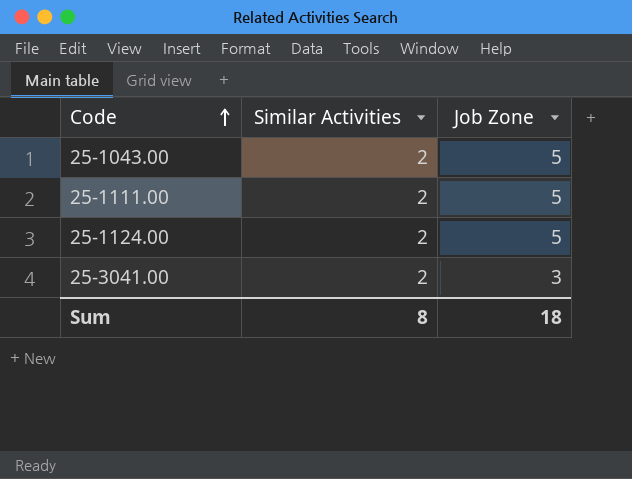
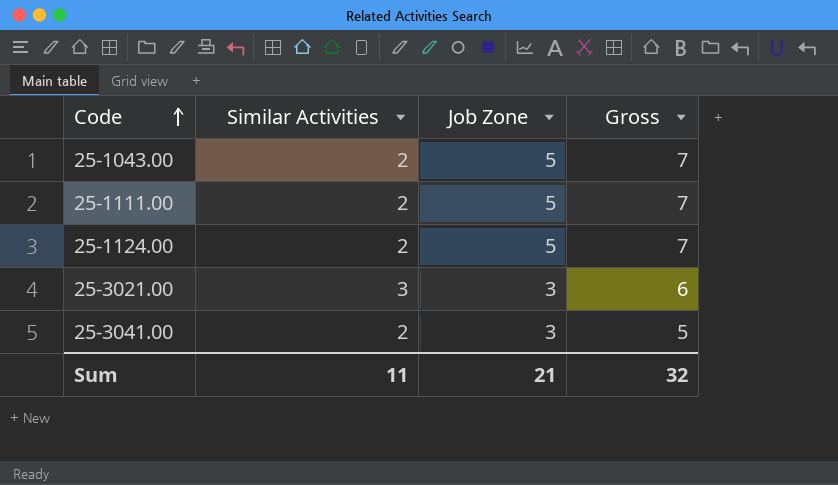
column Gross | formula: none -> [Similar Activities] + [Job Zone]
row 25-3021.00: none -> 3 | 3 | 6
Sum | Similar Activities: 8 -> 11
Sum | Job Zone: 18 -> 21

